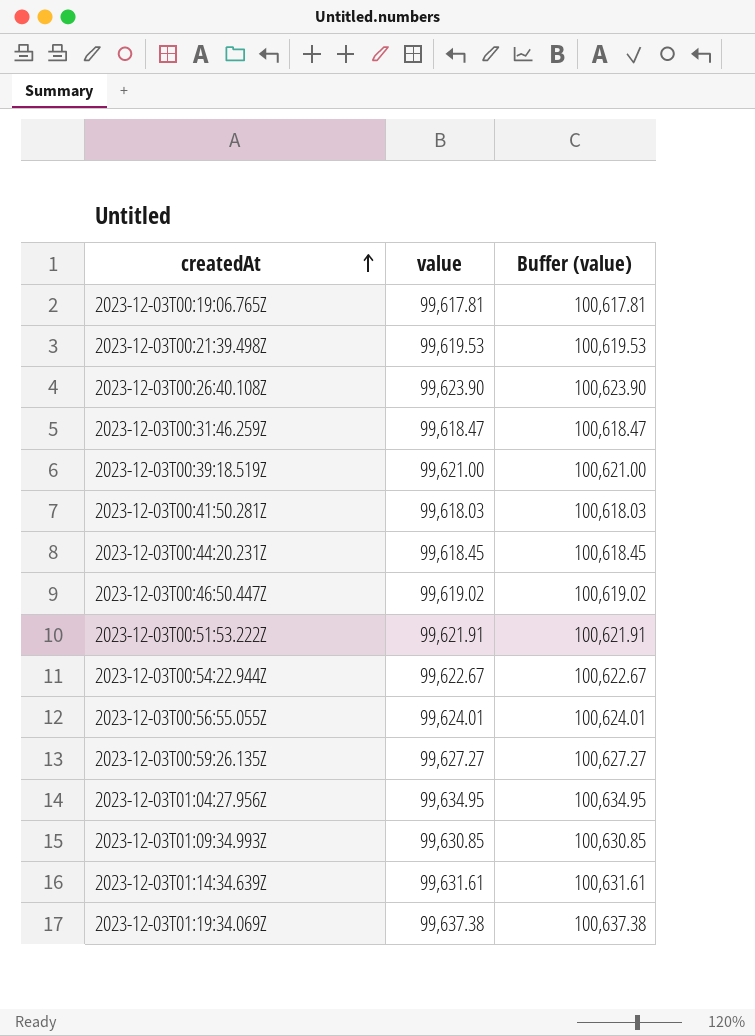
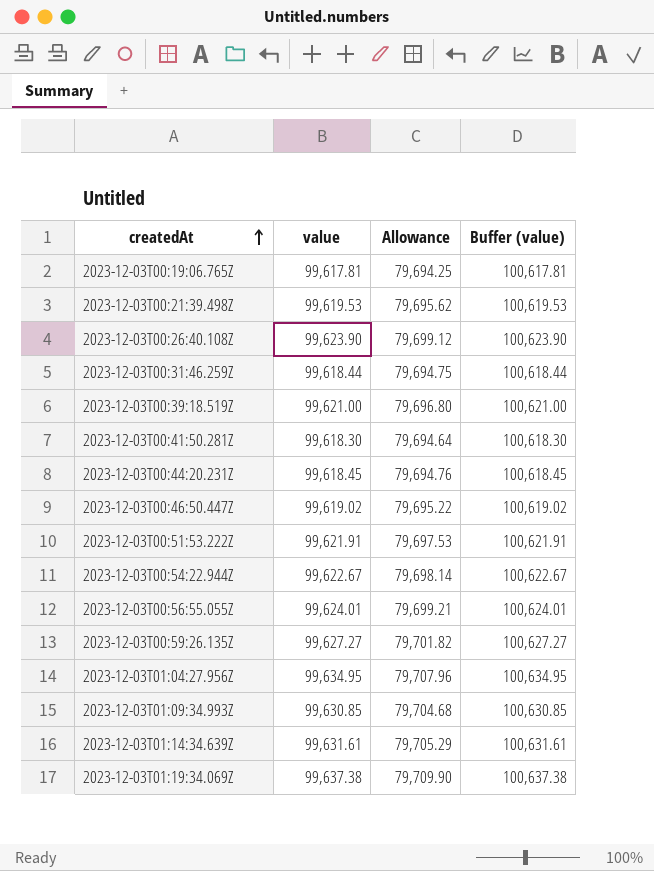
column Allowance | formula: none -> [value] * 0.8
2023-12-03T00:31:46.259Z | value: 99,618.47 -> 99,618.44
2023-12-03T00:31:46.259Z | Buffer (value): 100,618.47 -> 100,618.44
2023-12-03T00:41:50.281Z | value: 99,618.03 -> 99,618.30
2023-12-03T00:41:50.281Z | Buffer (value): 100,618.03 -> 100,618.30

